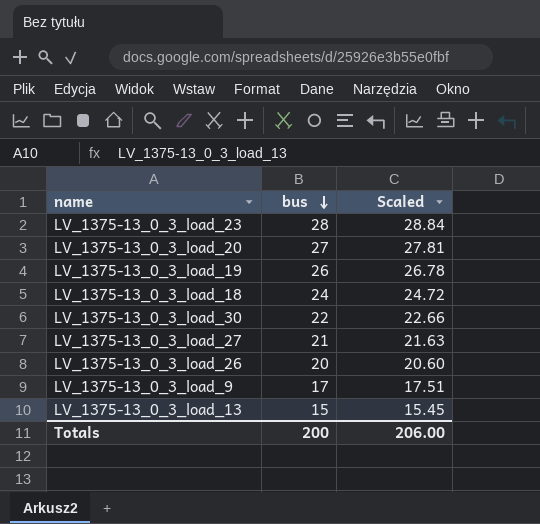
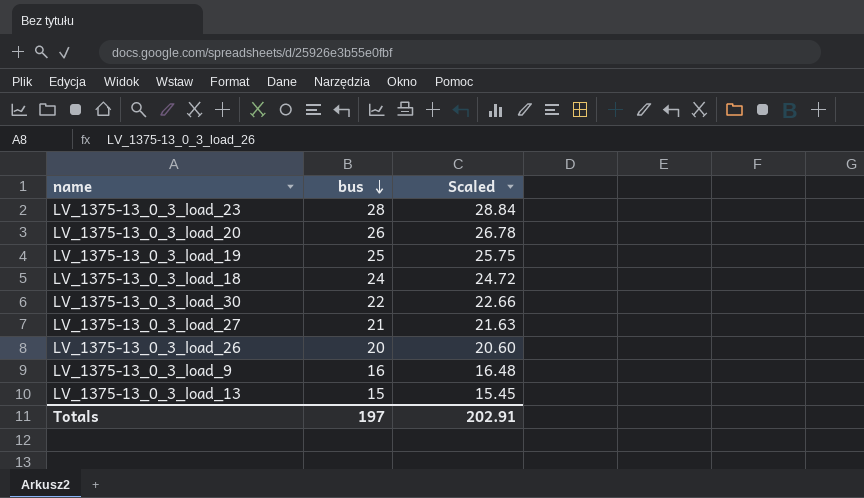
LV_1375-13_0_3_load_20 | bus: 27 -> 26
LV_1375-13_0_3_load_20 | Scaled: 27.81 -> 26.78
LV_1375-13_0_3_load_19 | bus: 26 -> 25
LV_1375-13_0_3_load_19 | Scaled: 26.78 -> 25.75
LV_1375-13_0_3_load_9 | bus: 17 -> 16
LV_1375-13_0_3_load_9 | Scaled: 17.51 -> 16.48
Totals | bus: 200 -> 197
Totals | Scaled: 206.00 -> 202.91

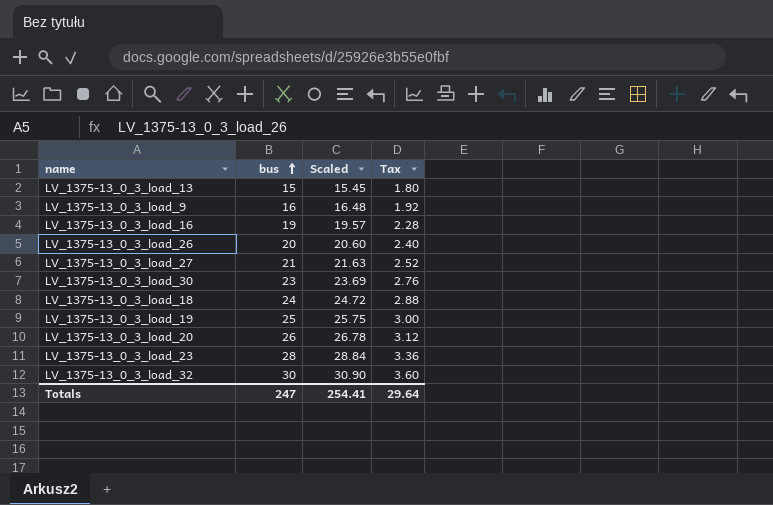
row order: bus descending -> bus ascending
column Tax | formula: none -> [bus] * 0.12
row LV_1375-13_0_3_load_16: none -> 19 | 19.57 | 2.28
LV_1375-13_0_3_load_30 | bus: 22 -> 23
LV_1375-13_0_3_load_30 | Scaled: 22.66 -> 23.69
row LV_1375-13_0_3_load_32: none -> 30 | 30.90 | 3.60
Totals | bus: 197 -> 247
Totals | Scaled: 202.91 -> 254.41

